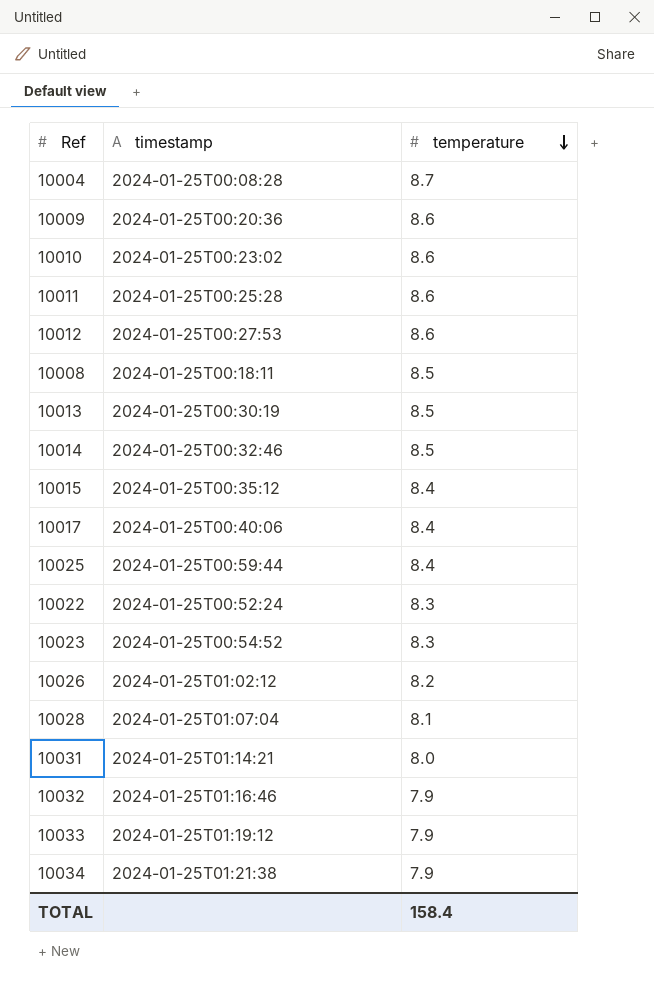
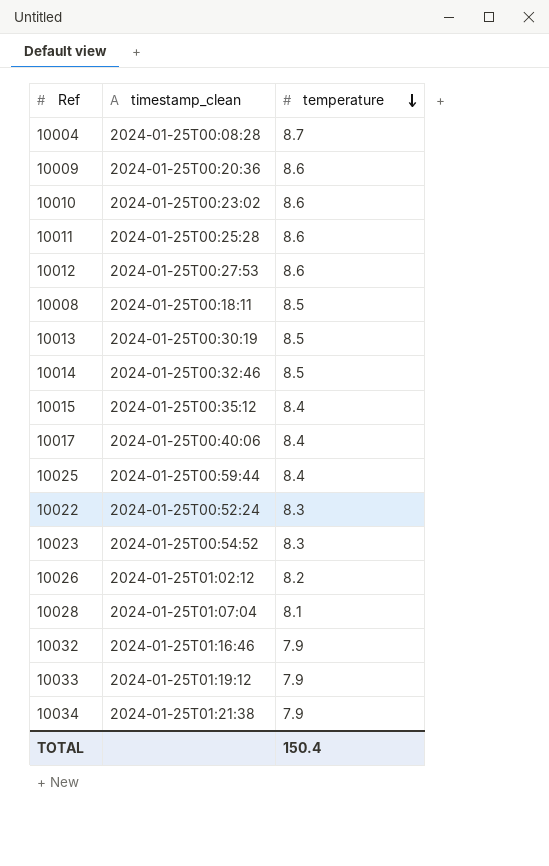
column name: timestamp -> timestamp_clean
row 10031: 2024-01-25T01:14:21 | 8.0 -> none
TOTAL | temperature: 158.4 -> 150.4

